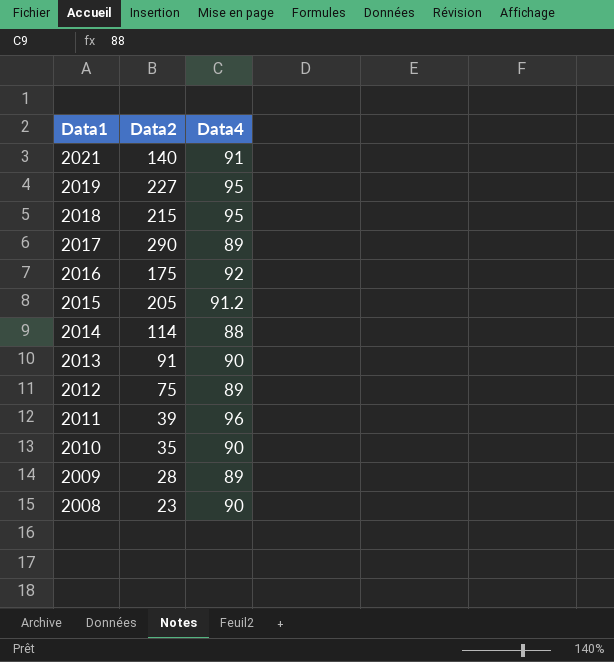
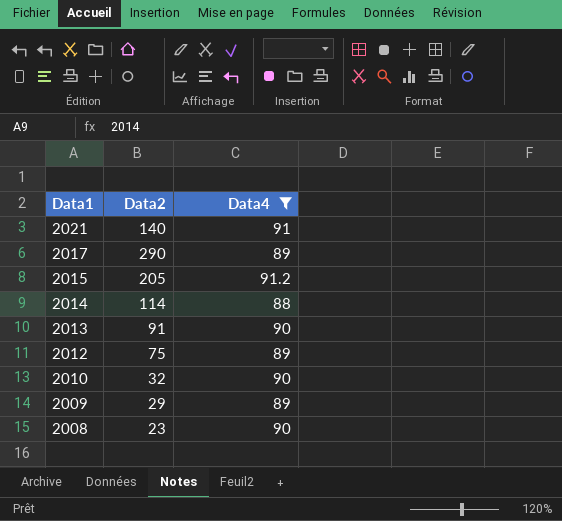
filter: none -> Data4 <= 91.2
2010 | Data2: 35 -> 32
2009 | Data2: 28 -> 29

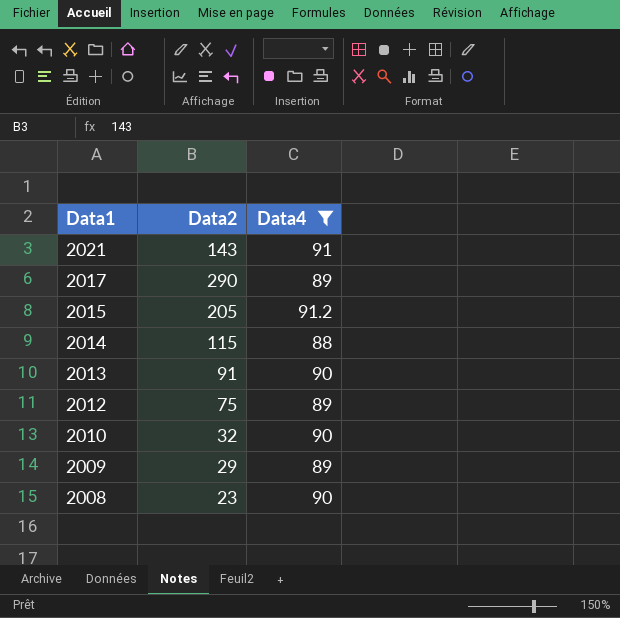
2021 | Data2: 140 -> 143
2014 | Data2: 114 -> 115

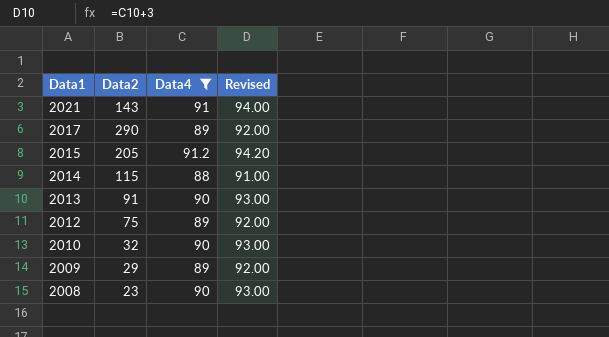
column Revised | formula: none -> [Data4] + 3

